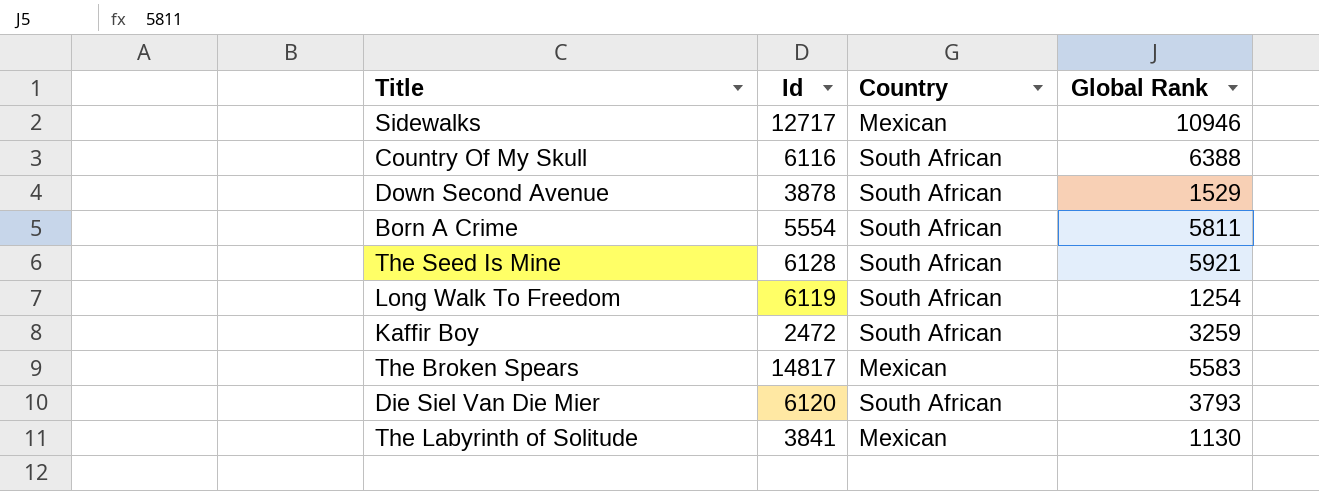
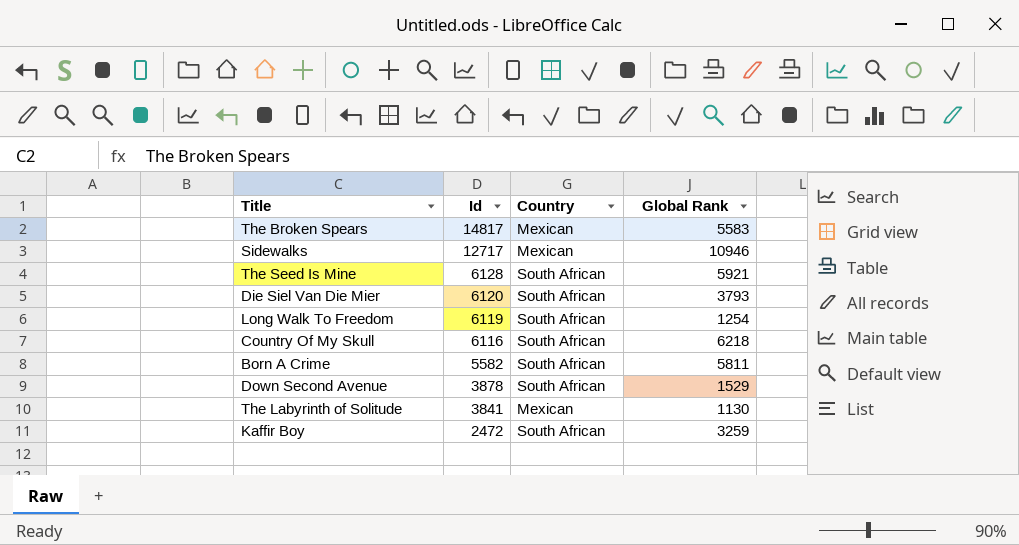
row order: none -> Id descending
Country Of My Skull | Global Rank: 6388 -> 6218
Born A Crime | Id: 5554 -> 5582

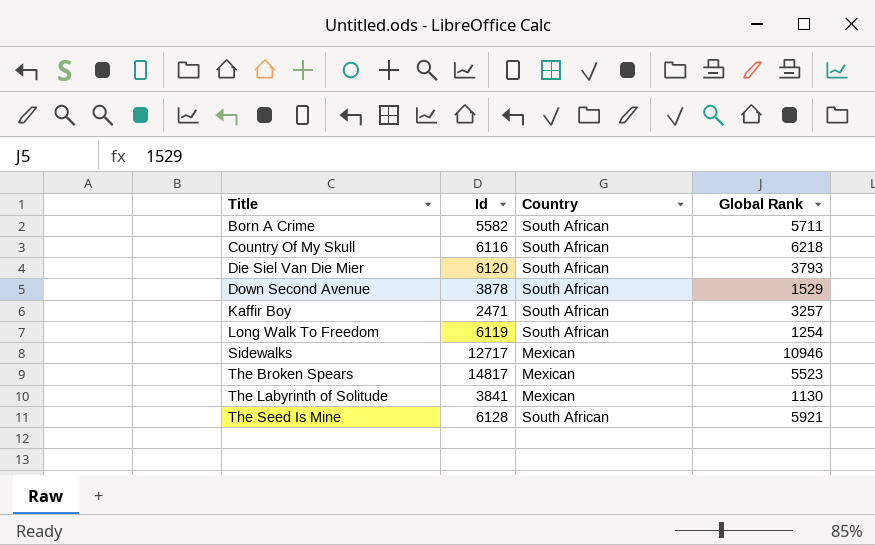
row order: Id descending -> Title ascending
Born A Crime | Global Rank: 5811 -> 5711
Kaffir Boy | Id: 2472 -> 2471
Kaffir Boy | Global Rank: 3259 -> 3257
The Broken Spears | Global Rank: 5583 -> 5523

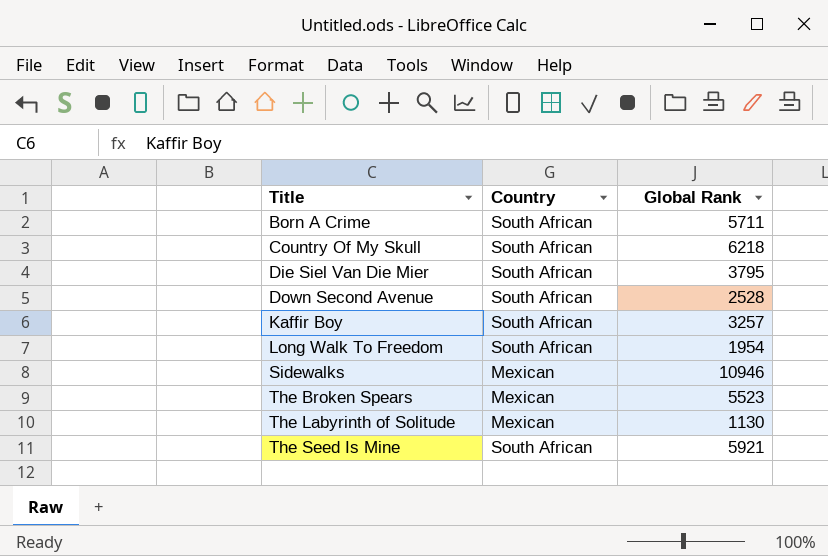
column Id | position: 2 -> none
Die Siel Van Die Mier | Global Rank: 3793 -> 3795
Down Second Avenue | Global Rank: 1529 -> 2528
Long Walk To Freedom | Global Rank: 1254 -> 1954

